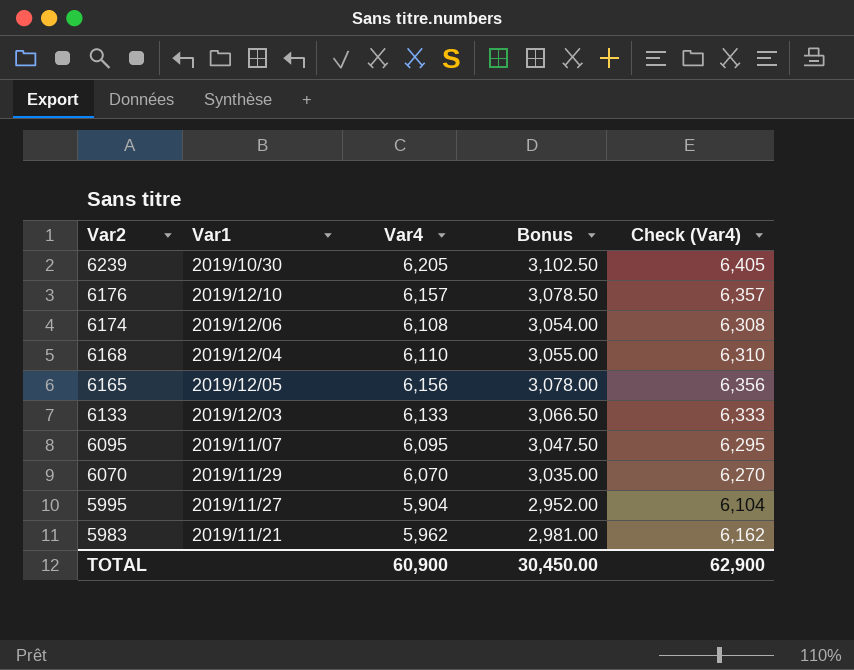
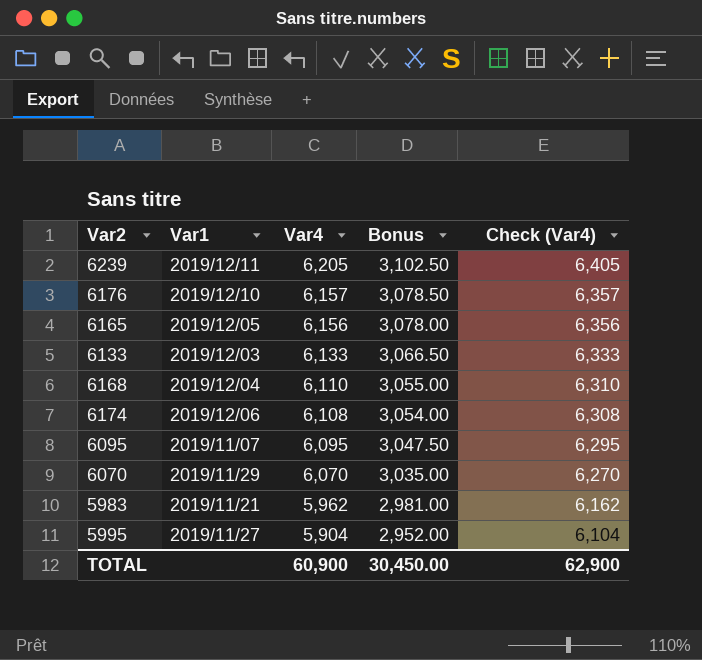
row order: Var2 descending -> Var4 descending
6239 | Var1: 2019/10/30 -> 2019/12/11

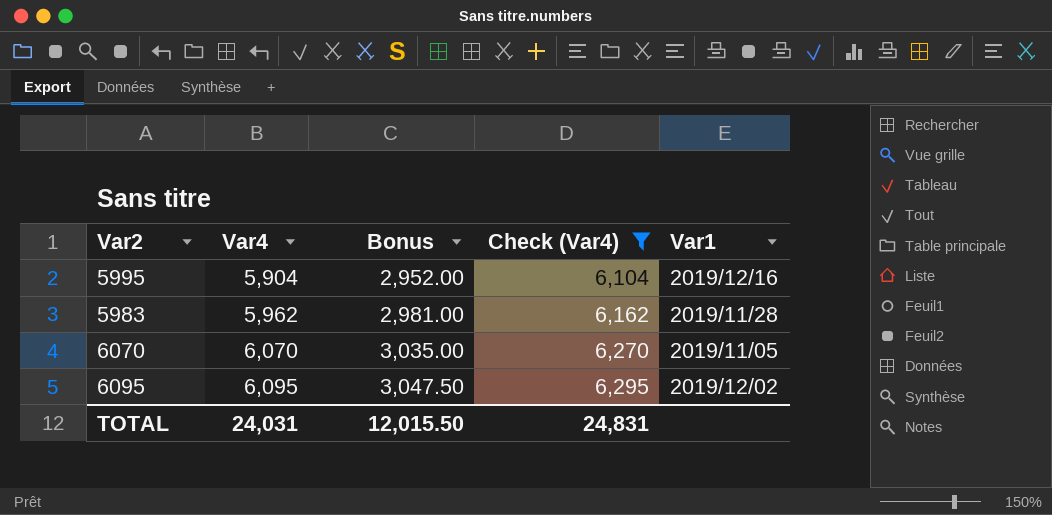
filter: none -> Check (Var4) <= 6,295
row order: Var4 descending -> Var4 ascending
column Var1 | position: 2 -> 5
5995 | Var1: 2019/11/27 -> 2019/12/16
5983 | Var1: 2019/11/21 -> 2019/11/28
6070 | Var1: 2019/11/29 -> 2019/11/05
6095 | Var1: 2019/11/07 -> 2019/12/02
TOTAL | Var4: 60,900 -> 24,031
TOTAL | Bonus: 30,450.00 -> 12,015.50
TOTAL | Check (Var4): 62,900 -> 24,831

